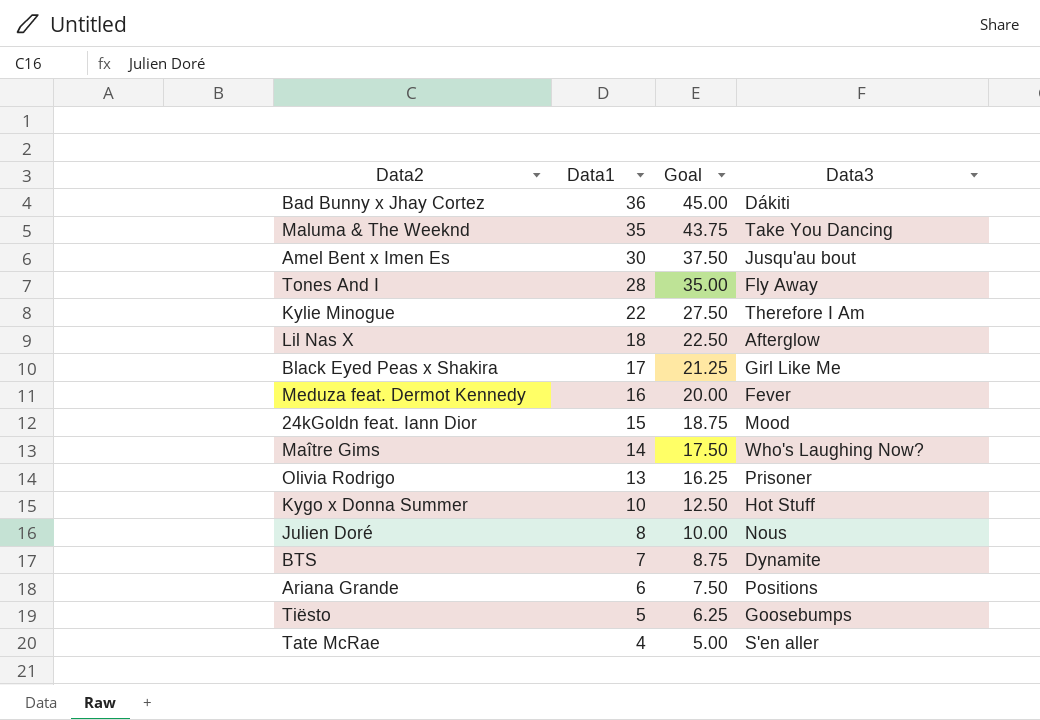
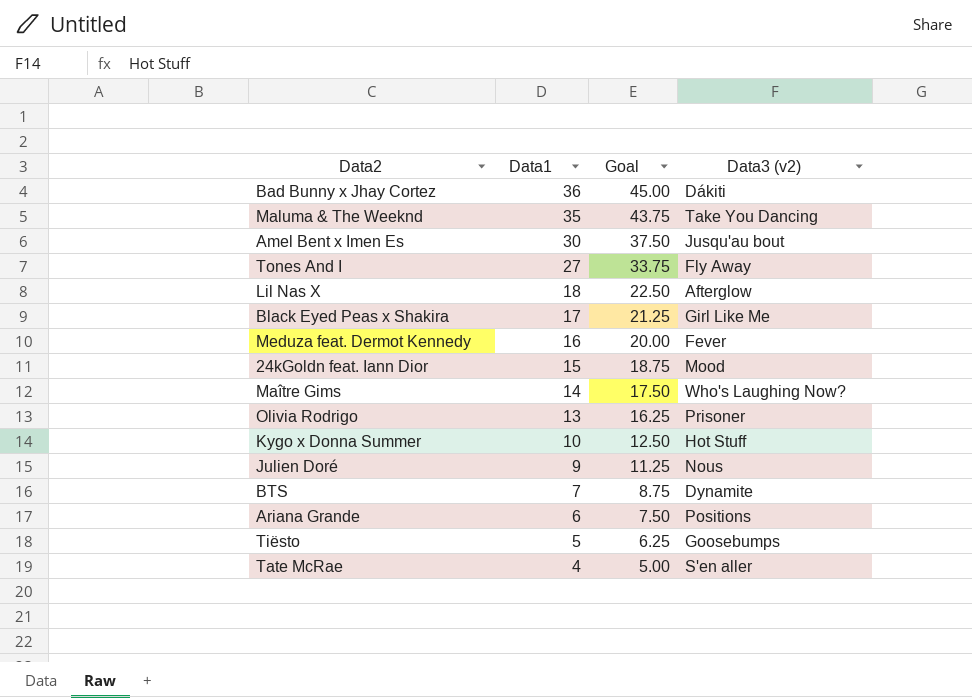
column name: Data3 -> Data3 (v2)
row Kylie Minogue: 22 | 27.50 | Therefore I Am -> none
Tones And I | Data1: 28 -> 27
Tones And I | Goal: 35.00 -> 33.75
Julien Doré | Data1: 8 -> 9
Julien Doré | Goal: 10.00 -> 11.25

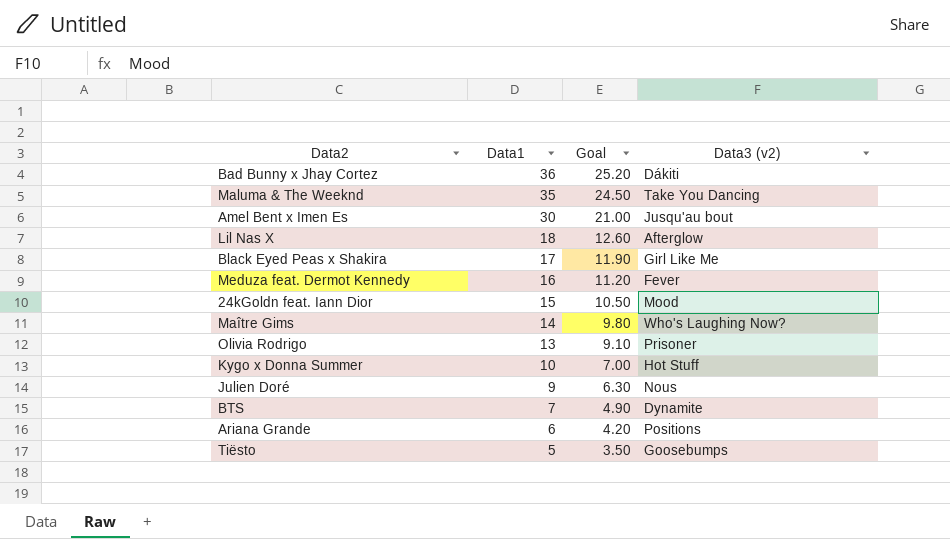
column Goal | formula: [Data1] * 1.25 -> [Data1] * 0.7
row Tones And I: 27 | 33.75 | Fly Away -> none
row Tate McRae: 4 | 5.00 | S'en aller -> none

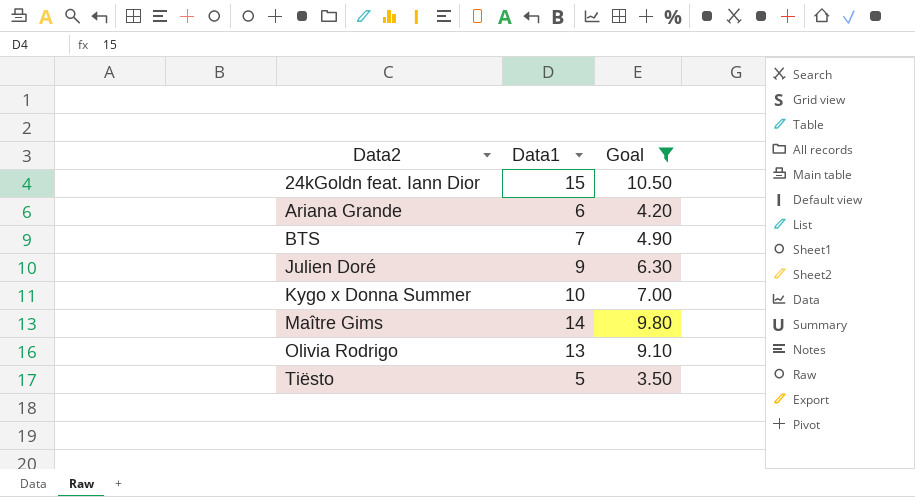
filter: none -> Goal <= 10.50
row order: Data1 descending -> Data2 ascending
column Data3 (v2) | position: 4 -> none

